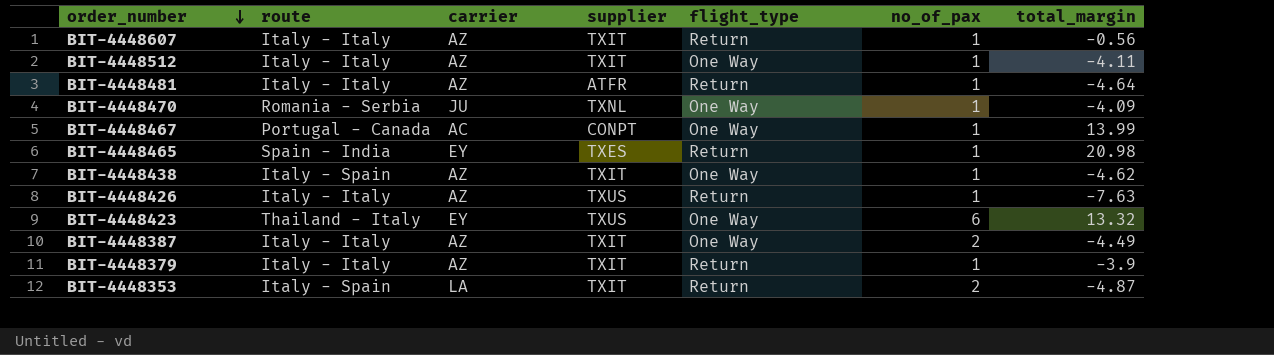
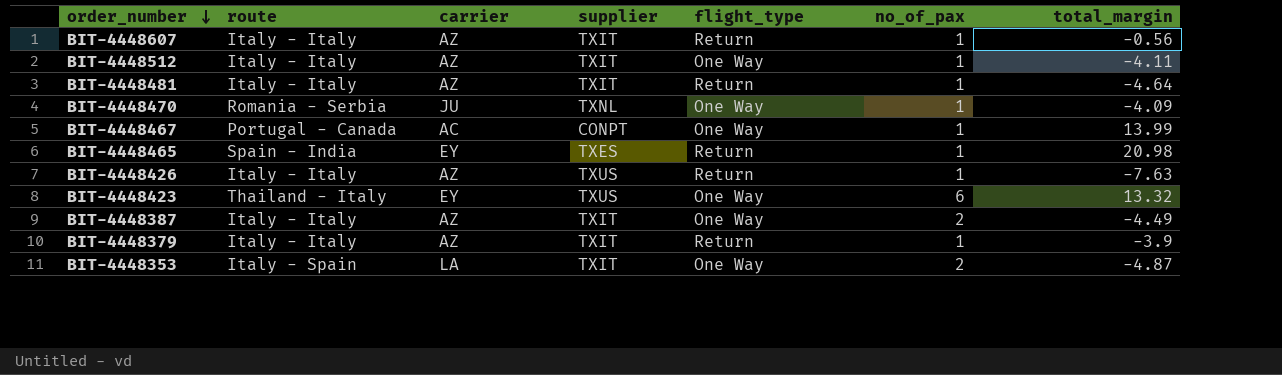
row BIT-4448438: Italy - Spain | AZ | TXIT | One Way | 1 | -4.62 -> none
BIT-4448481 | supplier: ATFR -> TXIT
BIT-4448353 | flight_type: Return -> One Way

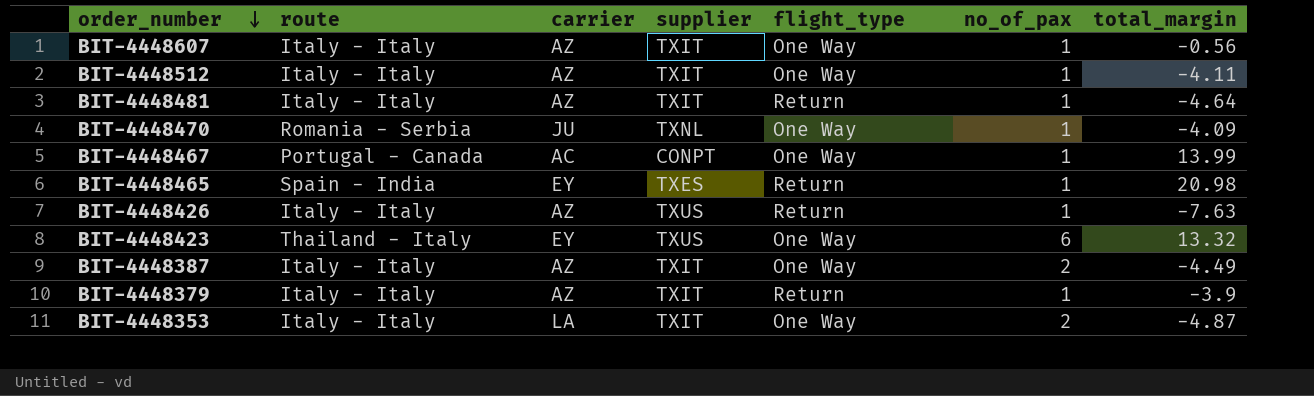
BIT-4448607 | flight_type: Return -> One Way
BIT-4448353 | route: Italy - Spain -> Italy - Italy

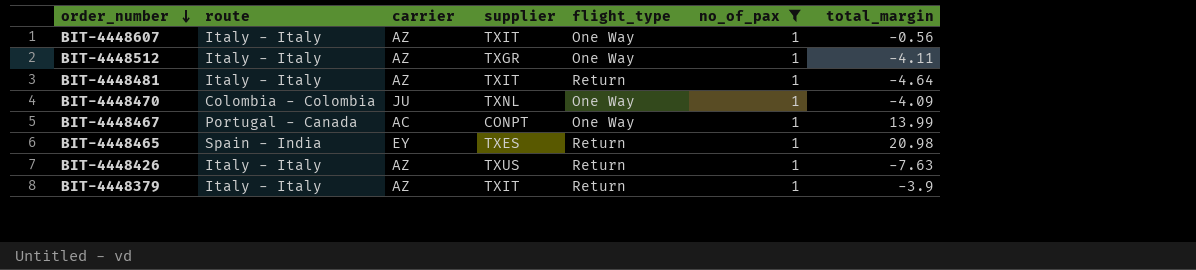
filter: none -> no_of_pax = 1
BIT-4448512 | supplier: TXIT -> TXGR
BIT-4448470 | route: Romania - Serbia -> Colombia - Colombia

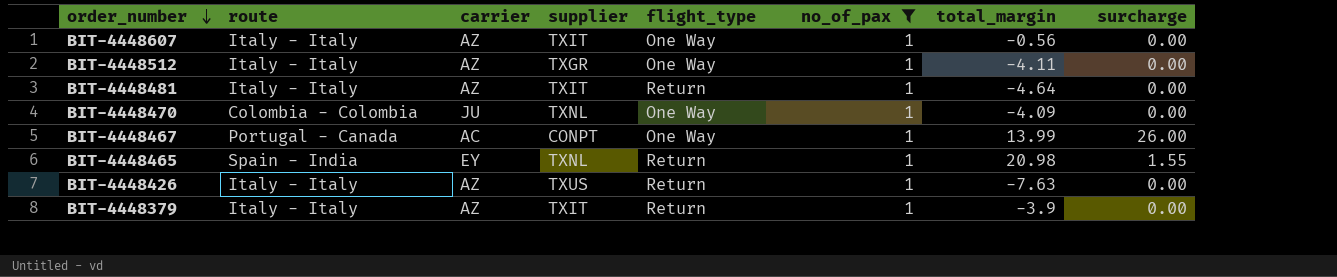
column surcharge | position: none -> 8
BIT-4448465 | supplier: TXES -> TXNL

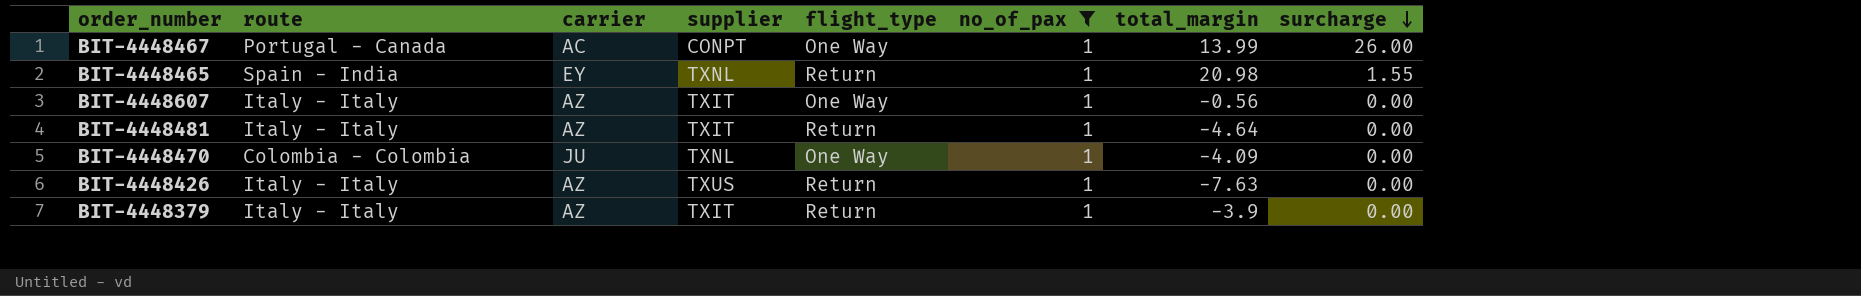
row order: order_number descending -> surcharge descending
row BIT-4448512: Italy - Italy | AZ | TXGR | One Way | 1 | -4.11 | 0.00 -> none

